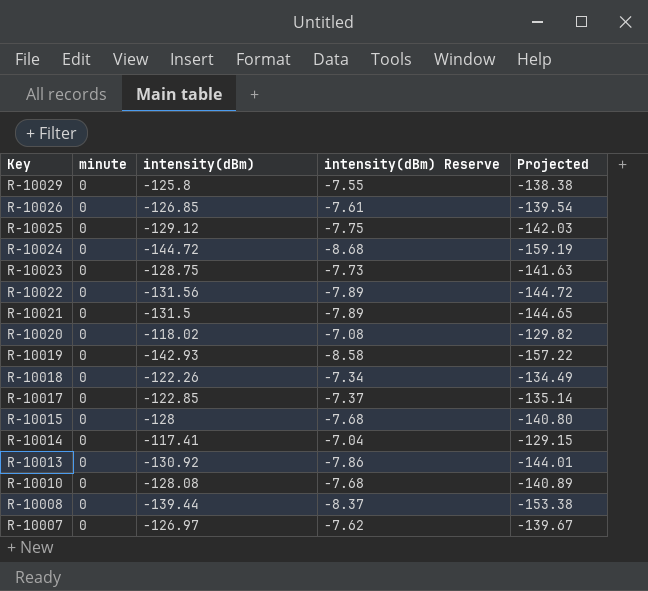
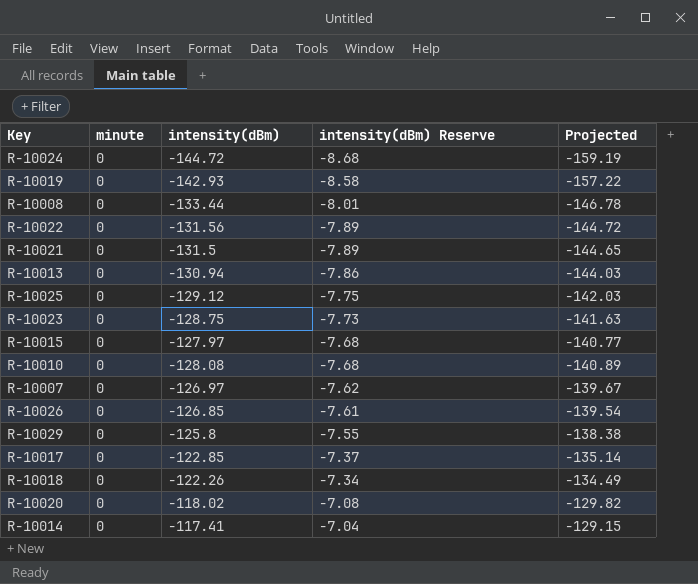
row order: Key descending -> intensity(dBm) Reserve ascending
R-10008 | intensity(dBm): -139.44 -> -133.44
R-10008 | intensity(dBm) Reserve: -8.37 -> -8.01
R-10008 | Projected: -153.38 -> -146.78
R-10013 | intensity(dBm): -130.92 -> -130.94
R-10013 | Projected: -144.01 -> -144.03
R-10015 | intensity(dBm): -128 -> -127.97
R-10015 | Projected: -140.80 -> -140.77

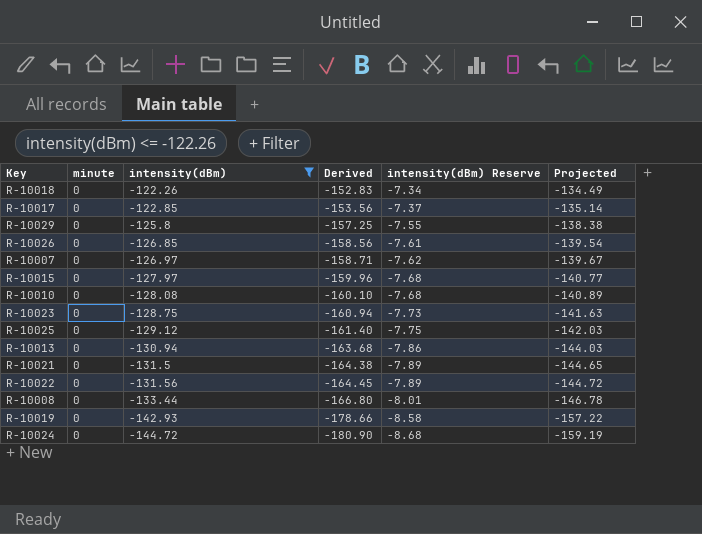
filter: none -> intensity(dBm) <= -122.26
row order: intensity(dBm) Reserve ascending -> intensity(dBm) descending
column Derived | formula: none -> [intensity(dBm)] * 1.25

